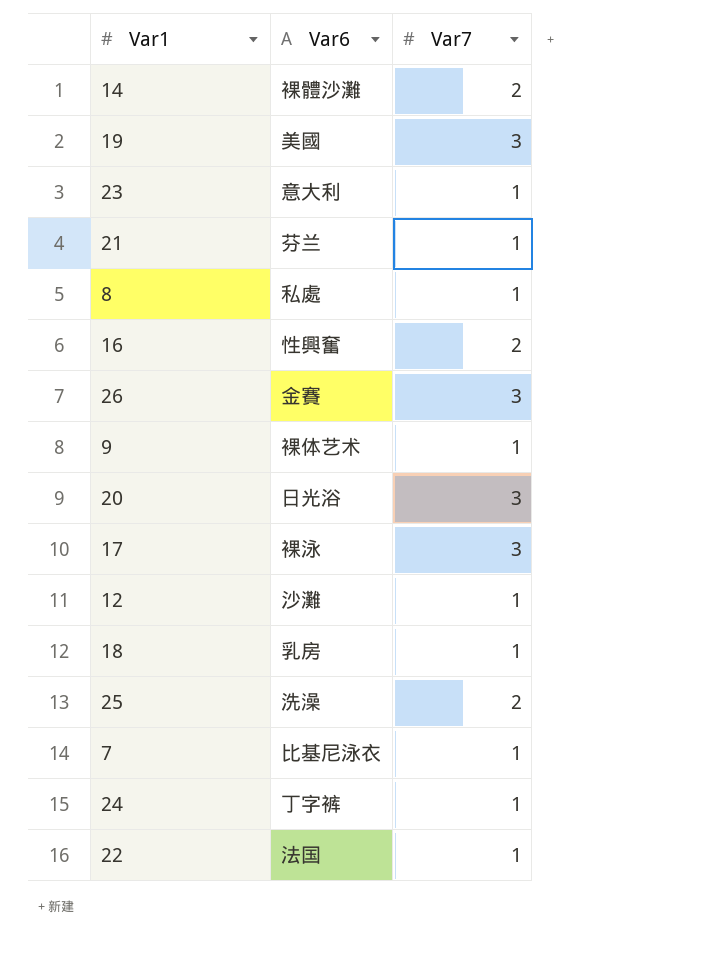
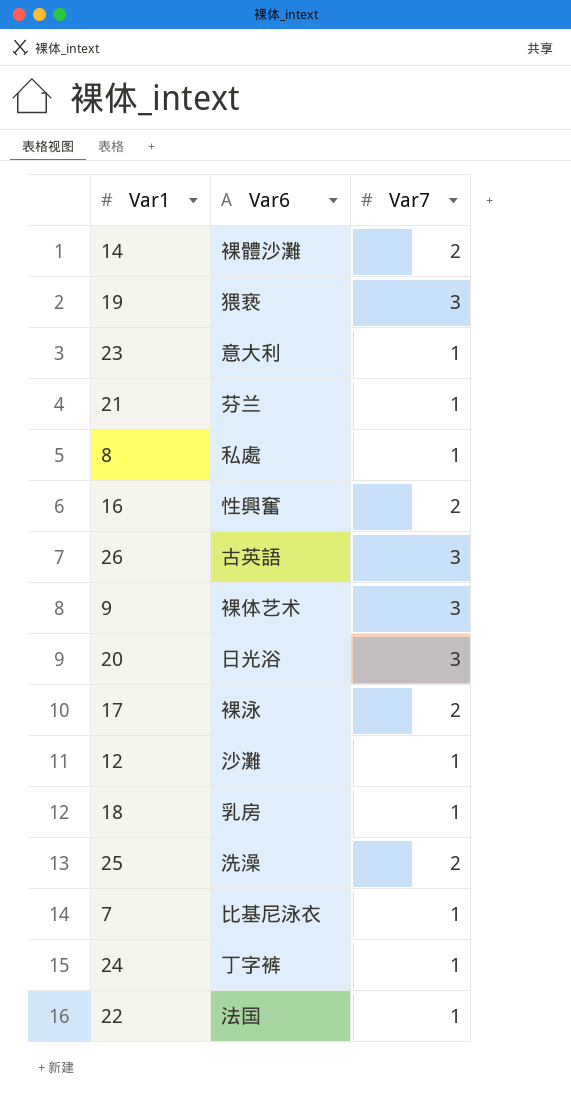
19 | Var6: 美國 -> 猥亵
26 | Var6: 金賽 -> 古英語
9 | Var7: 1 -> 3
17 | Var7: 3 -> 2

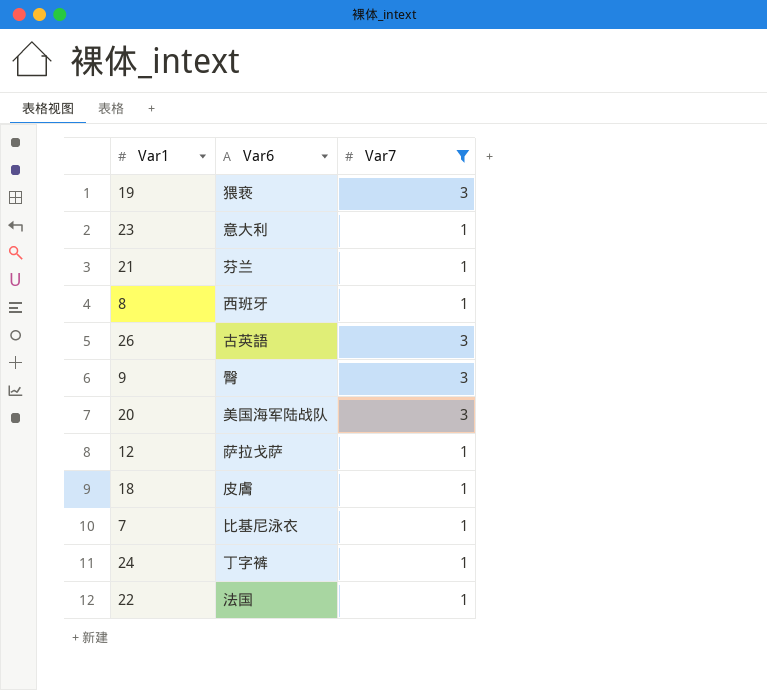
filter: none -> Var7 != 2
8 | Var6: 私處 -> 西班牙
9 | Var6: 裸体艺术 -> 臀
20 | Var6: 日光浴 -> 美国海军陆战队
12 | Var6: 沙灘 -> 萨拉戈萨
18 | Var6: 乳房 -> 皮膚

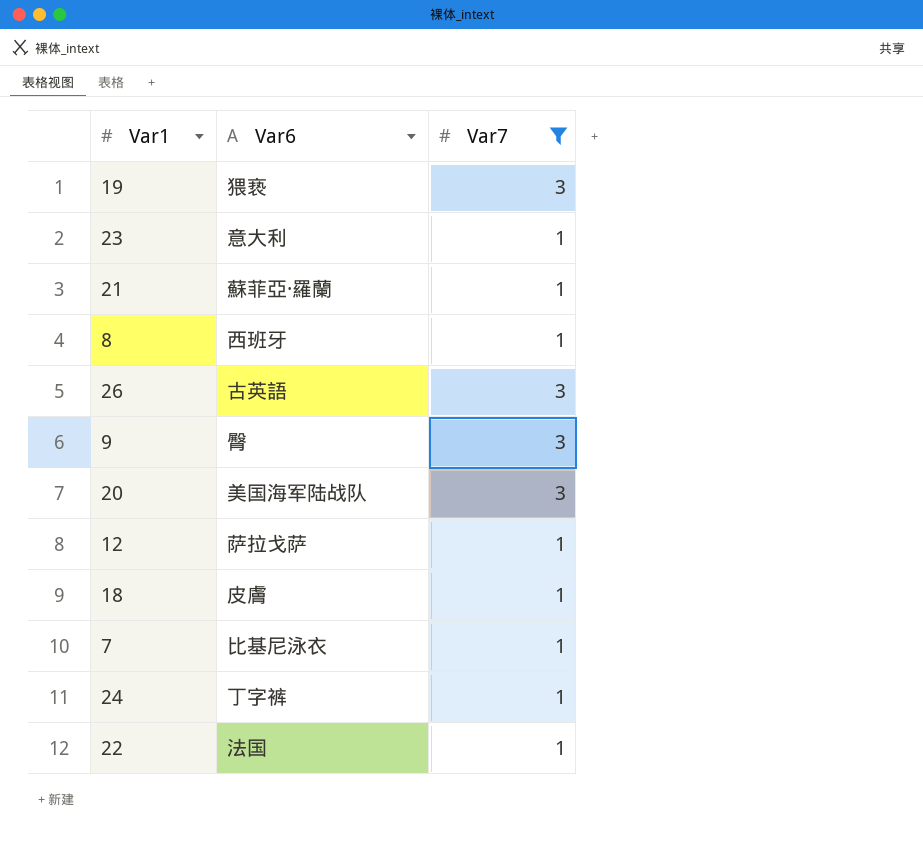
21 | Var6: 芬兰 -> 蘇菲亞·羅蘭

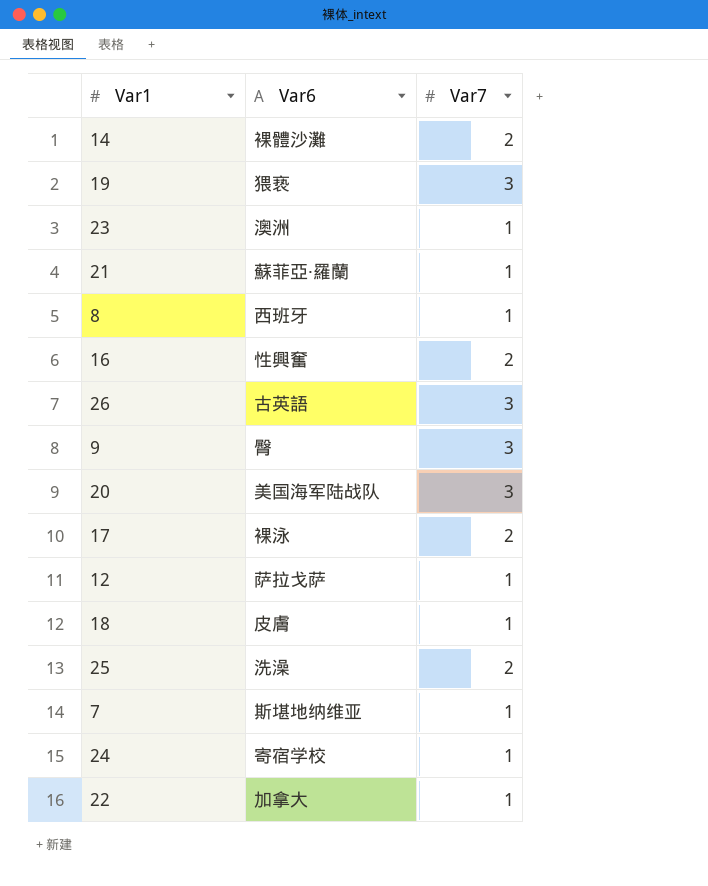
filter: Var7 != 2 -> none
23 | Var6: 意大利 -> 澳洲
7 | Var6: 比基尼泳衣 -> 斯堪地纳维亚
24 | Var6: 丁字裤 -> 寄宿学校
22 | Var6: 法国 -> 加拿大

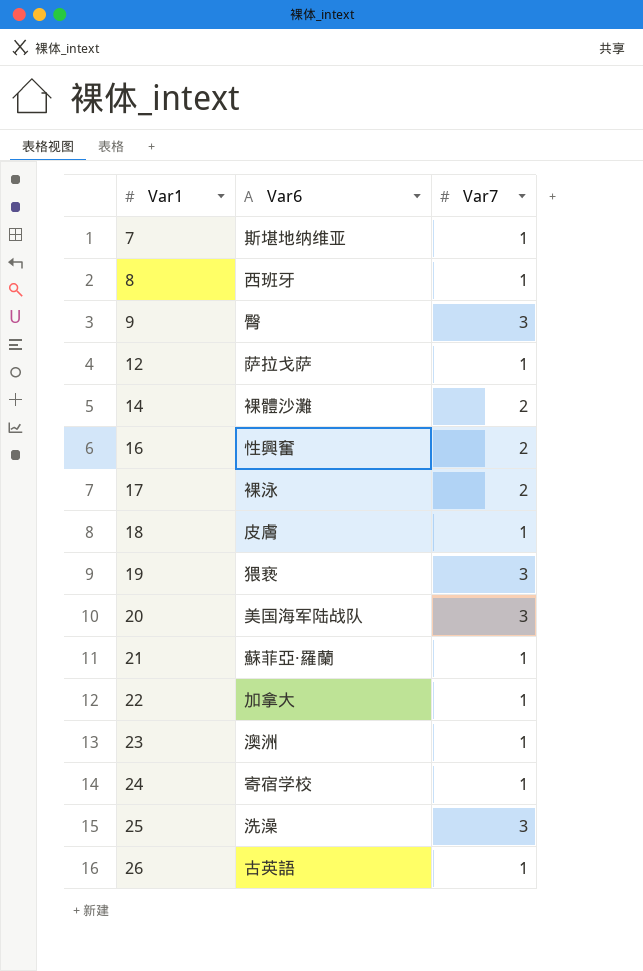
row order: none -> Var1 ascending
25 | Var7: 2 -> 3
26 | Var7: 3 -> 1

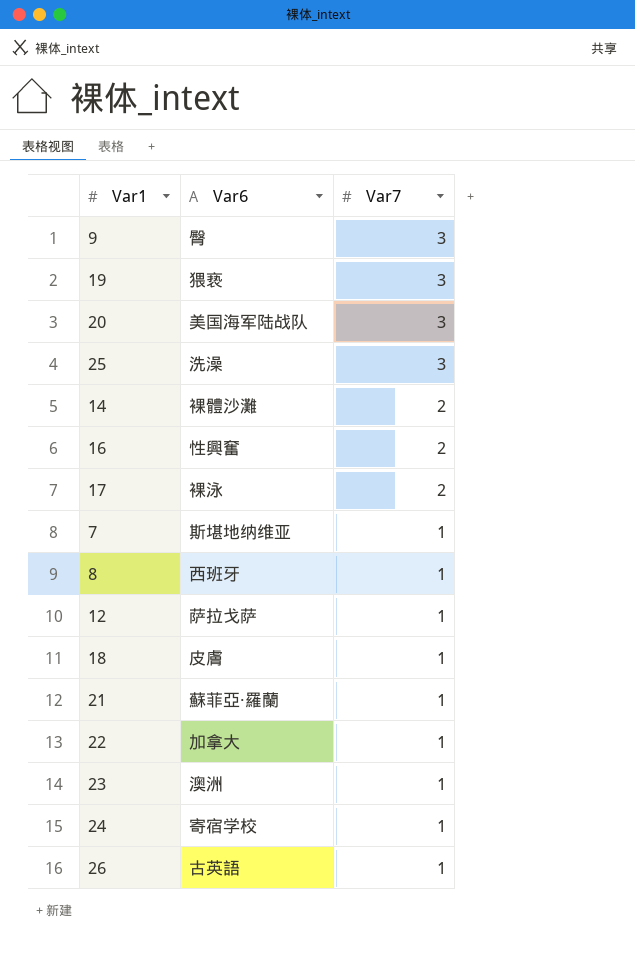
row order: Var1 ascending -> Var7 descending

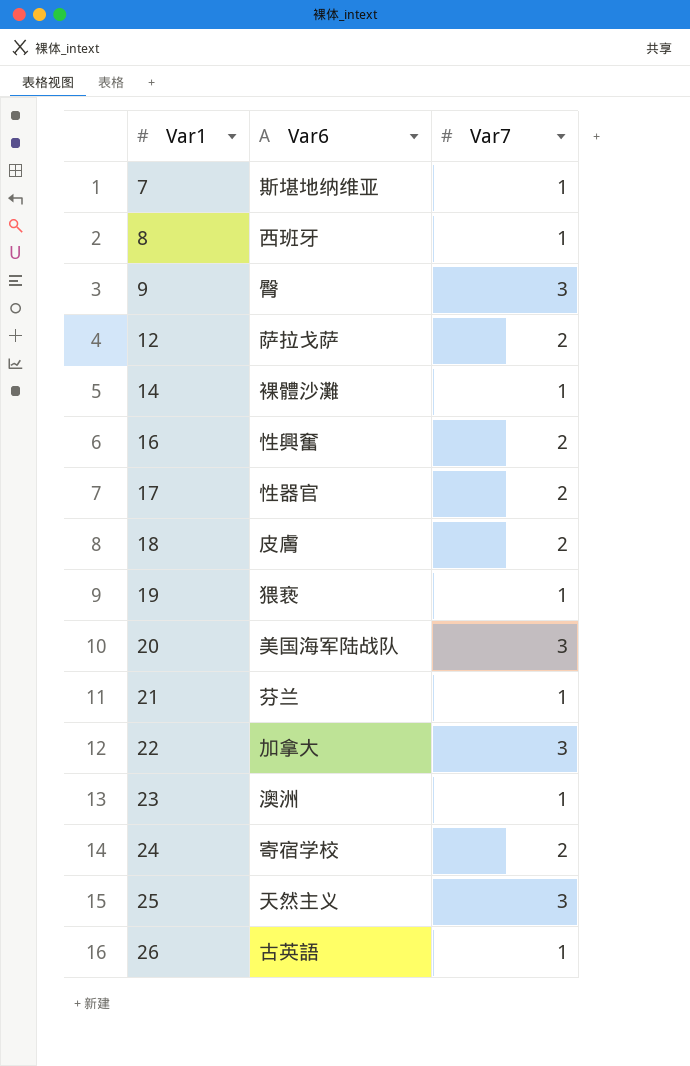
row order: Var7 descending -> Var1 ascending
12 | Var7: 1 -> 2
14 | Var7: 2 -> 1
17 | Var6: 裸泳 -> 性器官
18 | Var7: 1 -> 2
19 | Var7: 3 -> 1
21 | Var6: 蘇菲亞·羅蘭 -> 芬兰
22 | Var7: 1 -> 3
24 | Var7: 1 -> 2
25 | Var6: 洗澡 -> 天然主义

